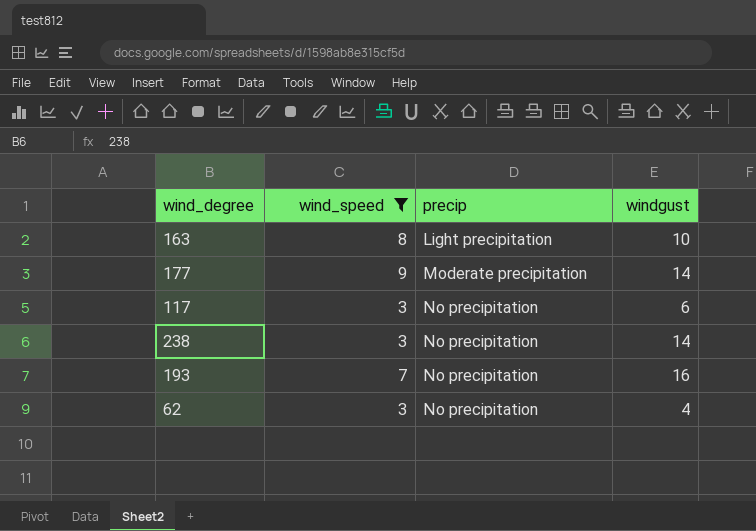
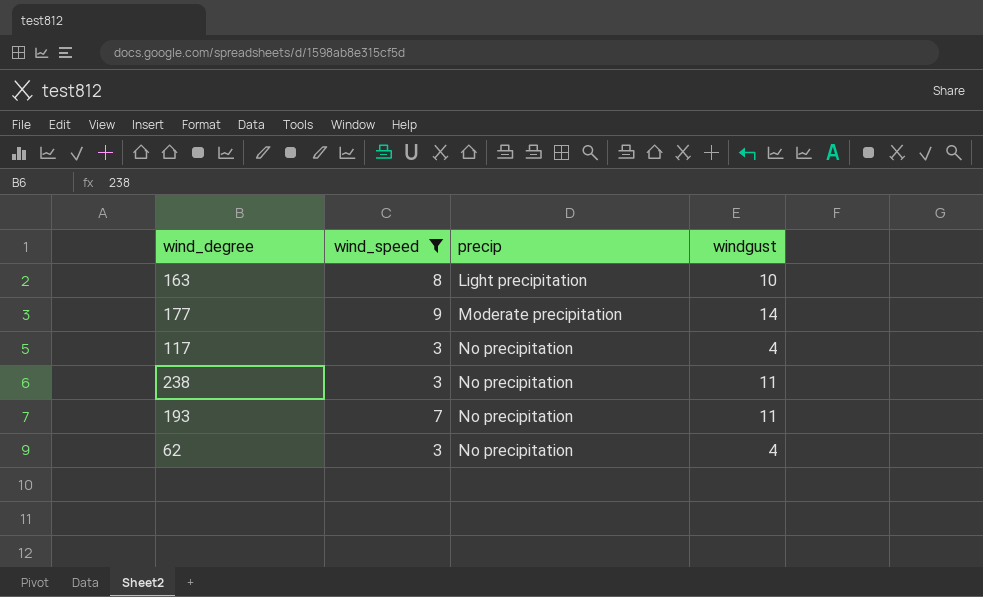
117 | windgust: 6 -> 4
238 | windgust: 14 -> 11
193 | windgust: 16 -> 11

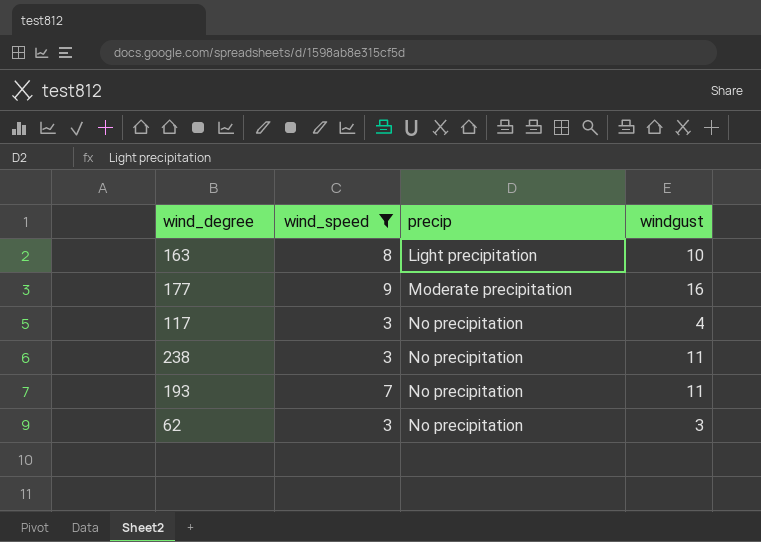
177 | windgust: 14 -> 16
62 | windgust: 4 -> 3

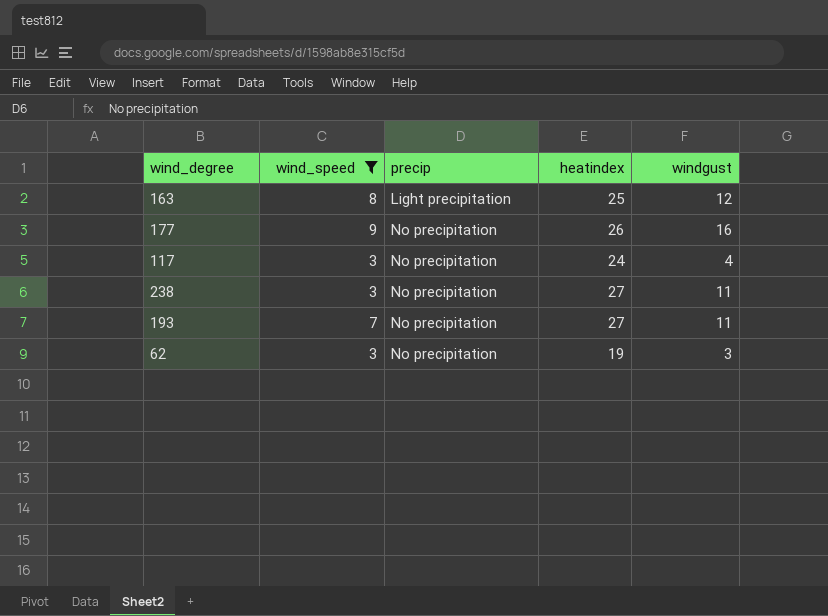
column heatindex | position: none -> 4
163 | windgust: 10 -> 12
177 | precip: Moderate precipitation -> No precipitation

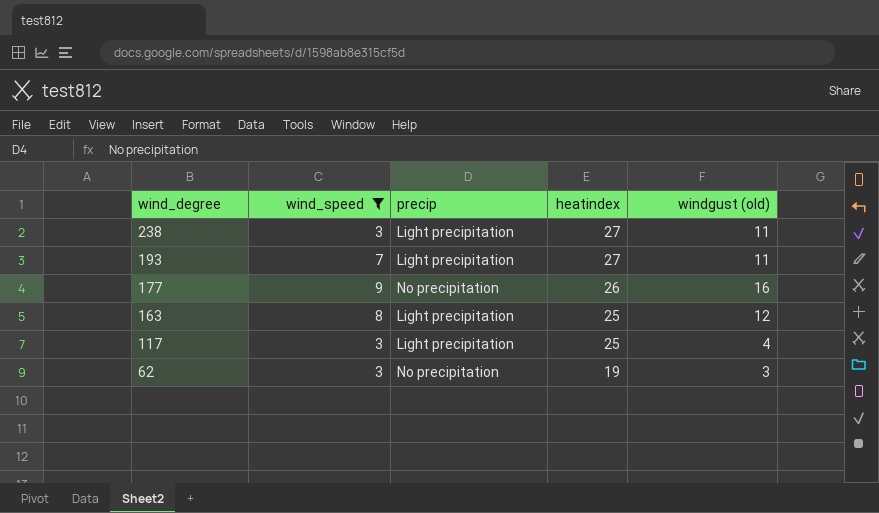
row order: precip ascending -> wind_degree descending
column name: windgust -> windgust (old)
238 | precip: No precipitation -> Light precipitation
193 | precip: No precipitation -> Light precipitation
117 | precip: No precipitation -> Light precipitation
117 | heatindex: 24 -> 25

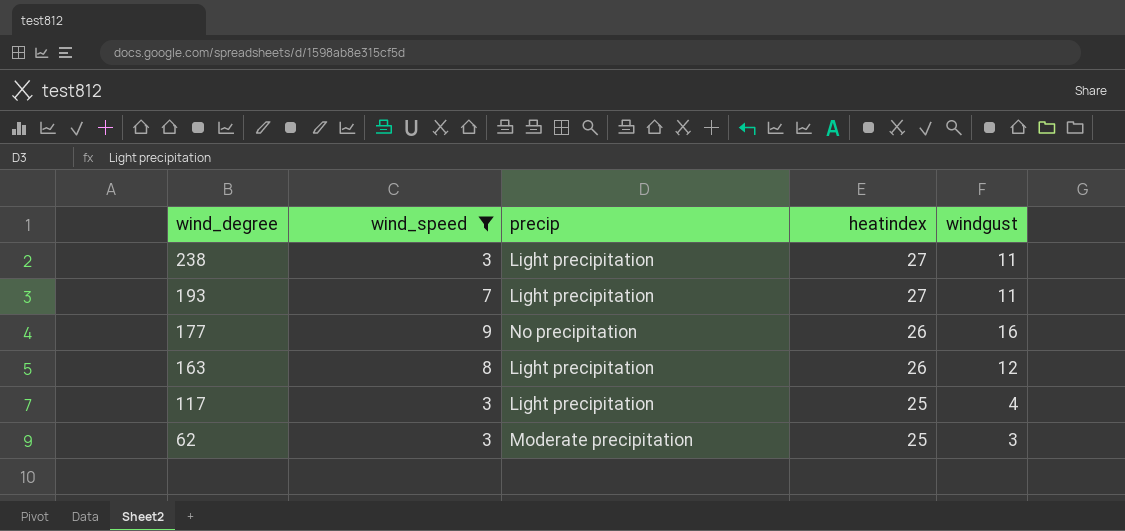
column name: windgust (old) -> windgust
163 | heatindex: 25 -> 26
62 | precip: No precipitation -> Moderate precipitation
62 | heatindex: 19 -> 25

